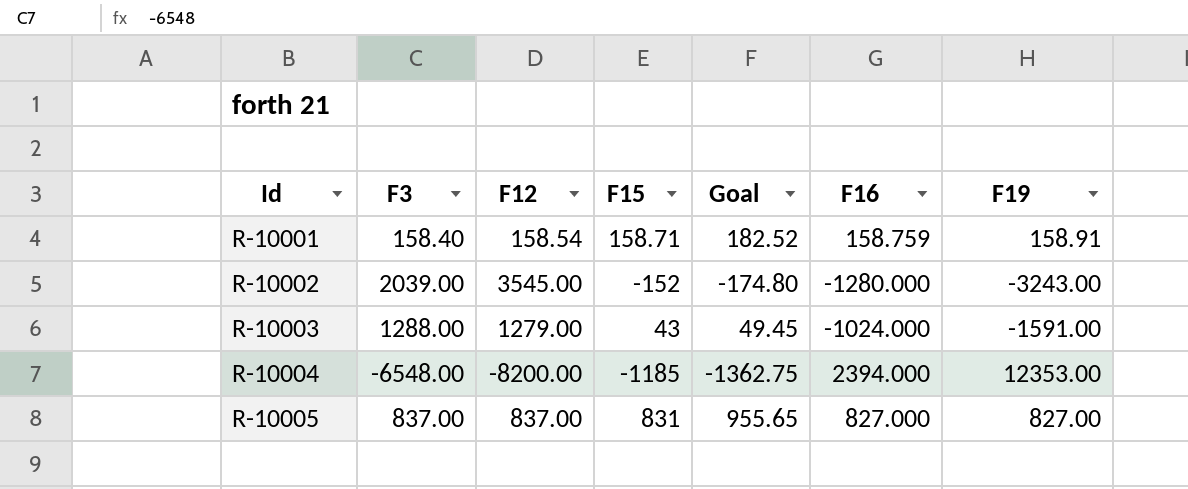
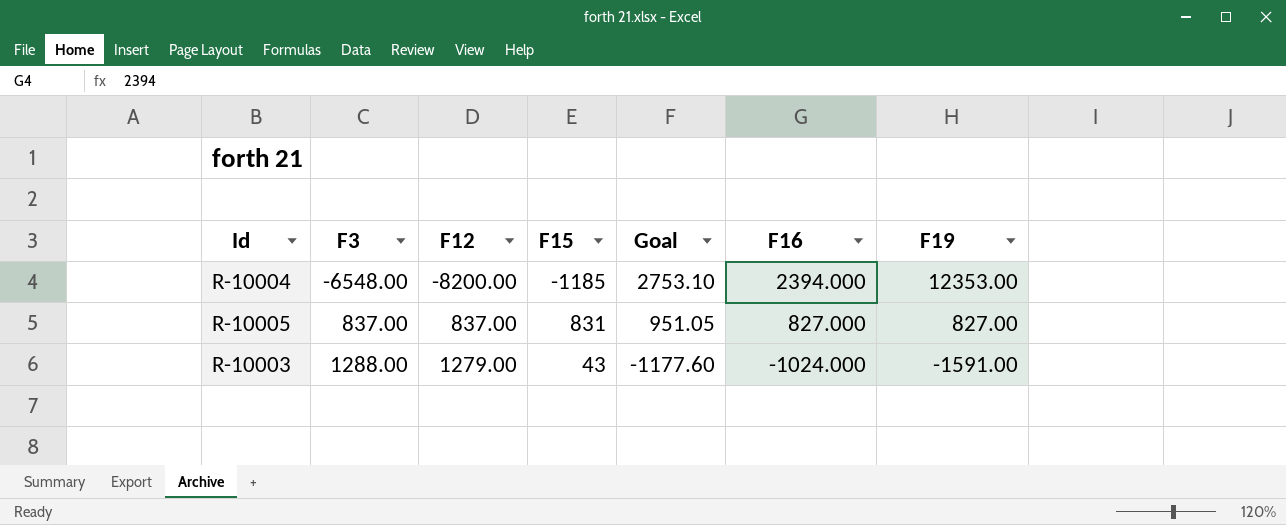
row order: Id ascending -> F3 ascending
column Goal | formula: [F15] * 1.15 -> [F16] * 1.15
row R-10001: 158.40 | 158.54 | 158.71 | 182.52 | 158.759 | 158.91 -> none
row R-10002: 2039.00 | 3545.00 | -152 | -174.80 | -1280.000 | -3243.00 -> none

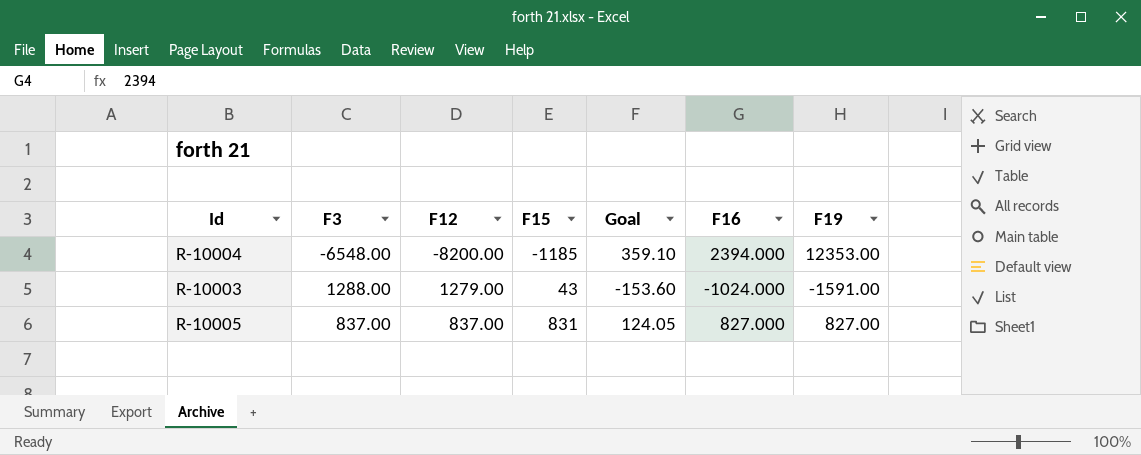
row order: F3 ascending -> F15 ascending
column Goal | formula: [F16] * 1.15 -> [F16] * 0.15

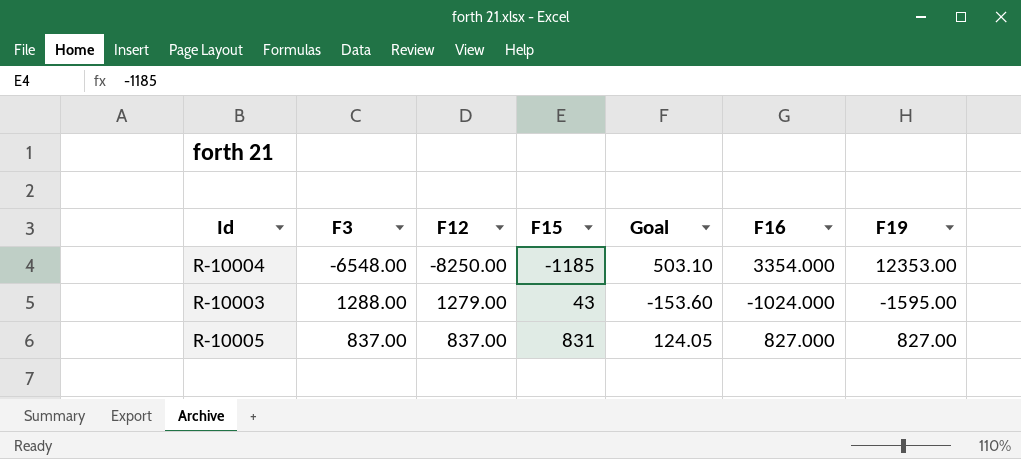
R-10004 | F12: -8200.00 -> -8250.00
R-10004 | Goal: 359.10 -> 503.10
R-10004 | F16: 2394.000 -> 3354.000
R-10003 | F19: -1591.00 -> -1595.00

